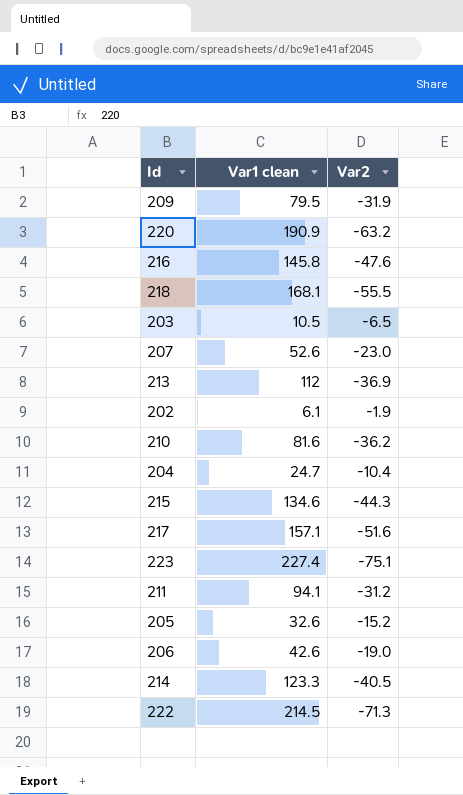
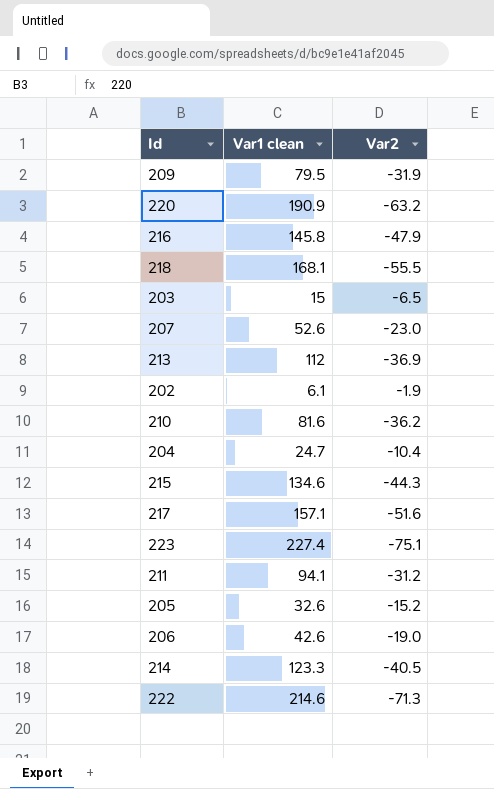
216 | Var2: -47.6 -> -47.9
203 | Var1 clean: 10.5 -> 15
222 | Var1 clean: 214.5 -> 214.6

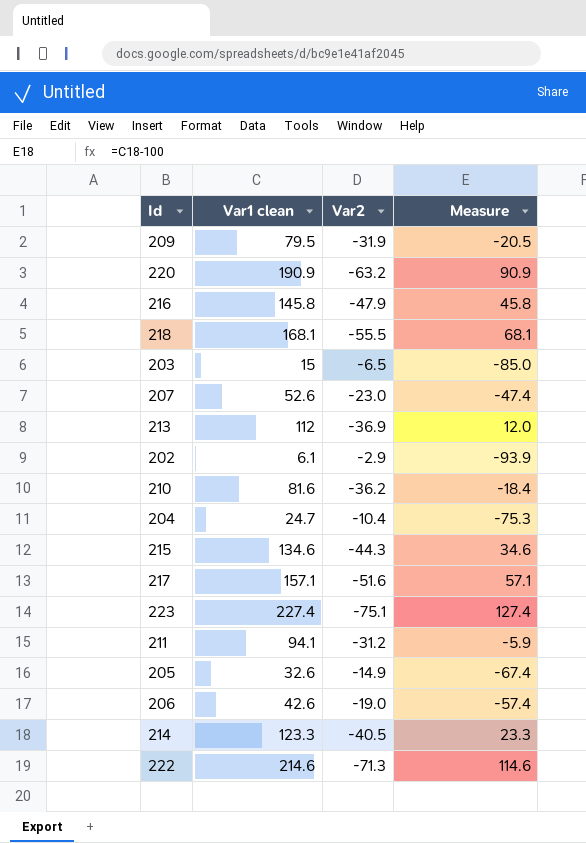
column Measure | formula: none -> [Var1 clean] - 100
202 | Var2: -1.9 -> -2.9
205 | Var2: -15.2 -> -14.9

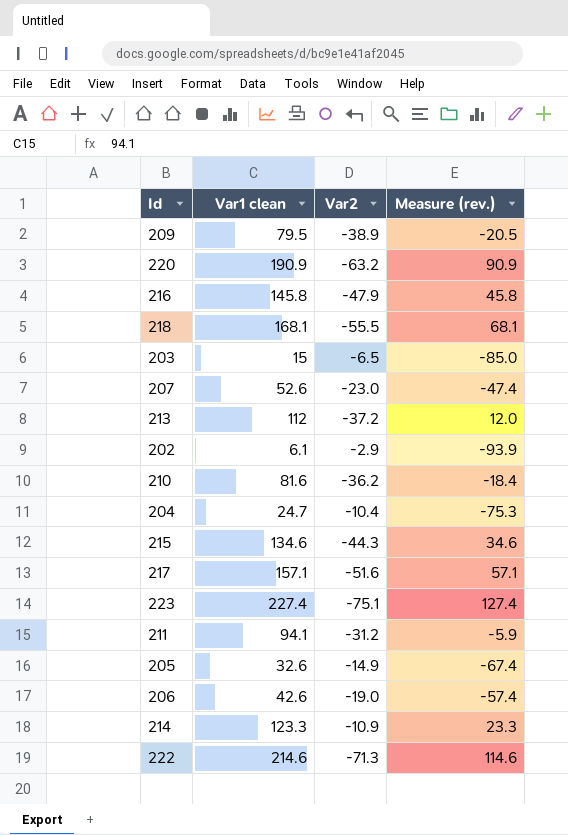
column name: Measure -> Measure (rev.)
209 | Var2: -31.9 -> -38.9
213 | Var2: -36.9 -> -37.2
214 | Var2: -40.5 -> -10.9

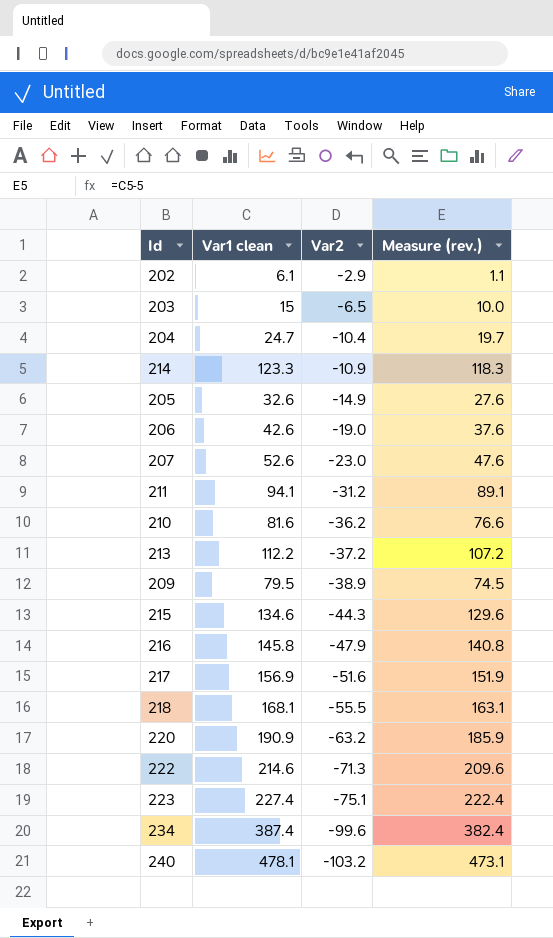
row order: none -> Var2 descending
column Measure (rev.) | formula: [Var1 clean] - 100 -> [Var1 clean] - 5
213 | Var1 clean: 112 -> 112.2
217 | Var1 clean: 157.1 -> 156.9
row 234: none -> 387.4 | -99.6 | 382.4
row 240: none -> 478.1 | -103.2 | 473.1

